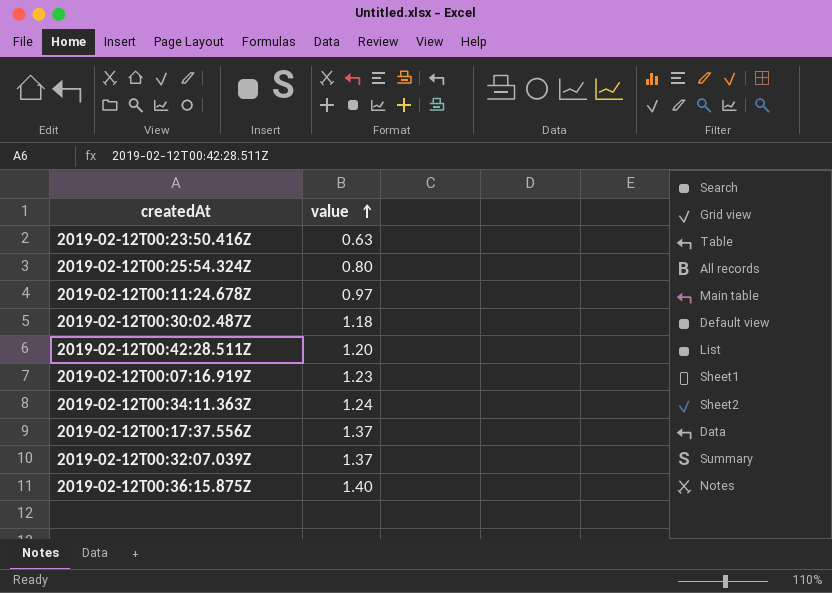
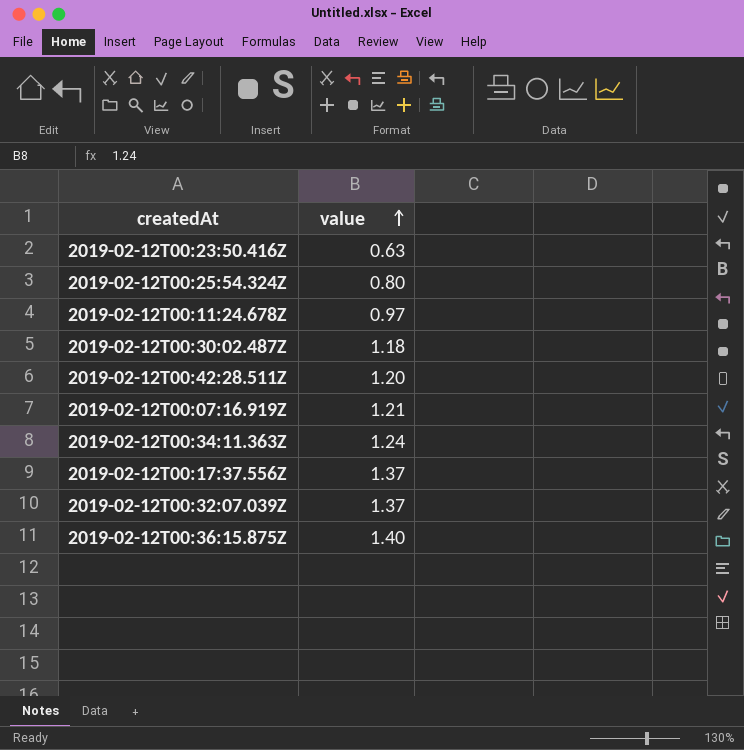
2019-02-12T00:07:16.919Z | value: 1.23 -> 1.21

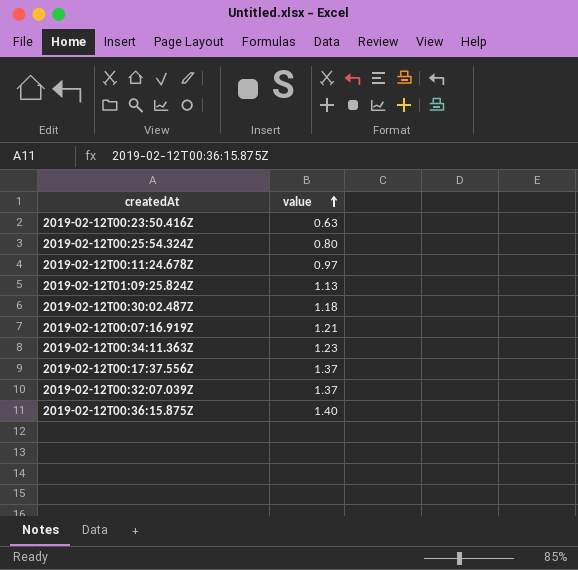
row 2019-02-12T00:42:28.511Z: 1.20 -> none
row 2019-02-12T01:09:25.824Z: none -> 1.13
2019-02-12T00:34:11.363Z | value: 1.24 -> 1.23

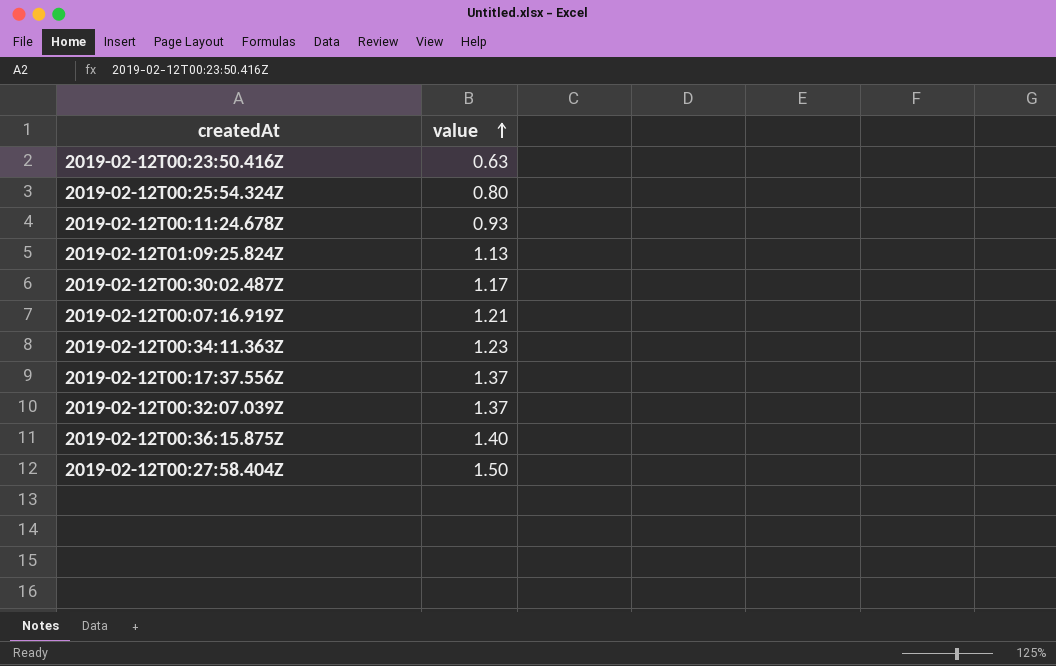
2019-02-12T00:11:24.678Z | value: 0.97 -> 0.93
2019-02-12T00:30:02.487Z | value: 1.18 -> 1.17
row 2019-02-12T00:27:58.404Z: none -> 1.50

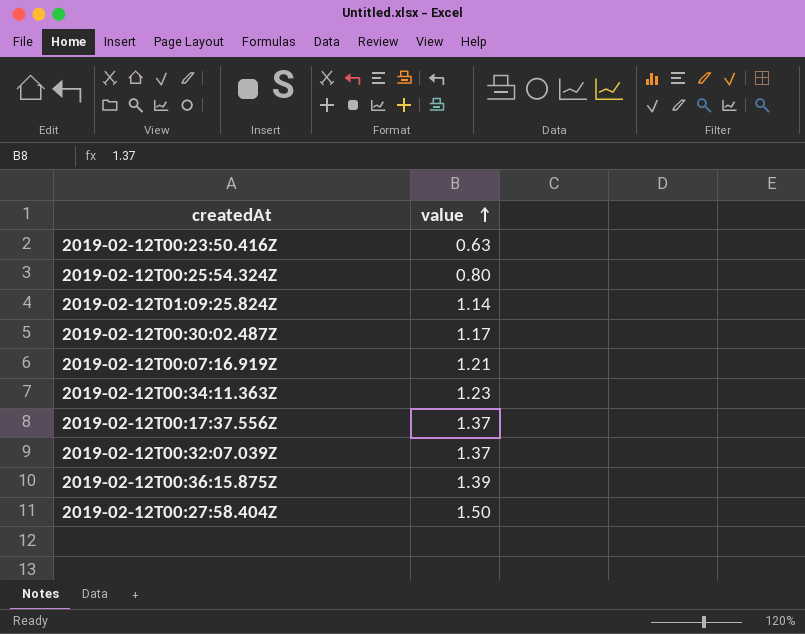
row 2019-02-12T00:11:24.678Z: 0.93 -> none
2019-02-12T01:09:25.824Z | value: 1.13 -> 1.14
2019-02-12T00:36:15.875Z | value: 1.40 -> 1.39

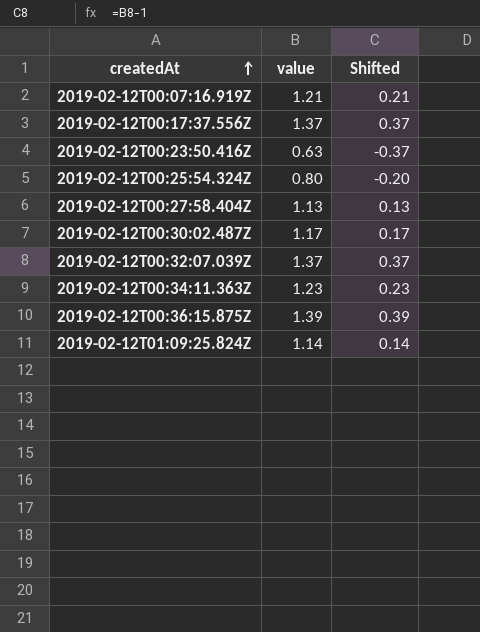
row order: value ascending -> createdAt ascending
column Shifted | formula: none -> [value] - 1
2019-02-12T00:27:58.404Z | value: 1.50 -> 1.13

